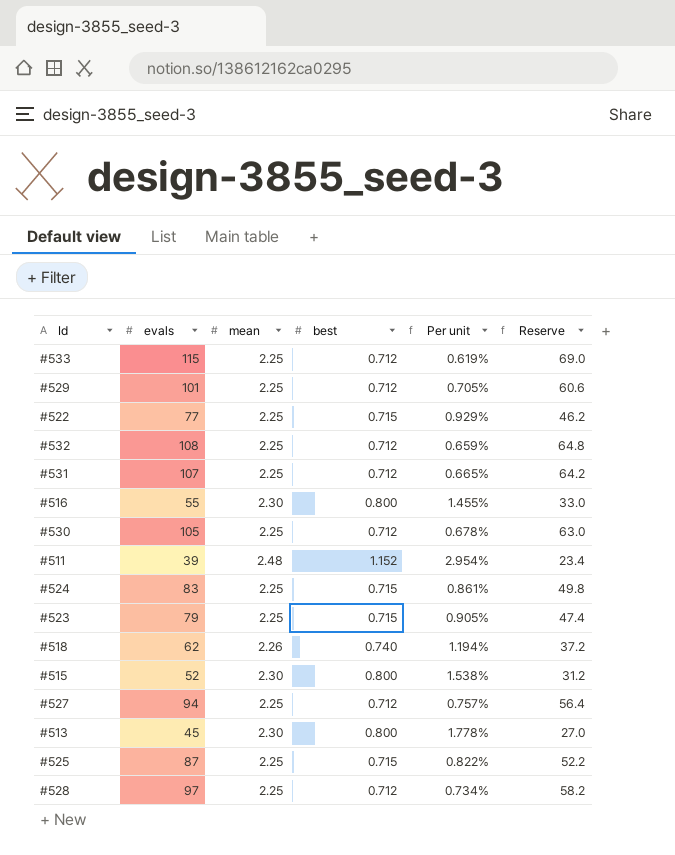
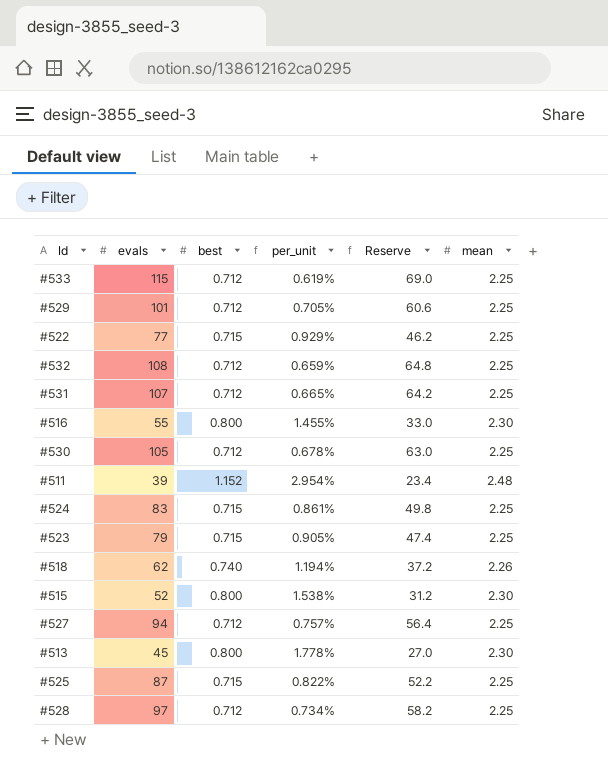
column name: Per unit -> per_unit
column mean | position: 3 -> 6

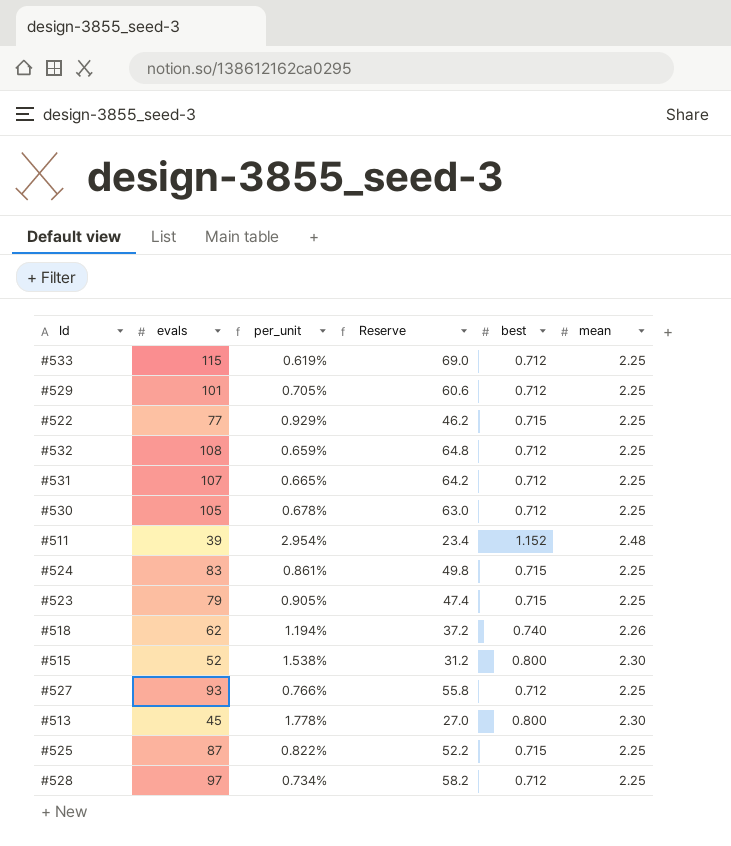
column best | position: 3 -> 5
row #516: 55 | 0.800 | 1.455% | 33.0 | 2.30 -> none
#527 | evals: 94 -> 93
#527 | per_unit: 0.757% -> 0.766%
#527 | Reserve: 56.4 -> 55.8

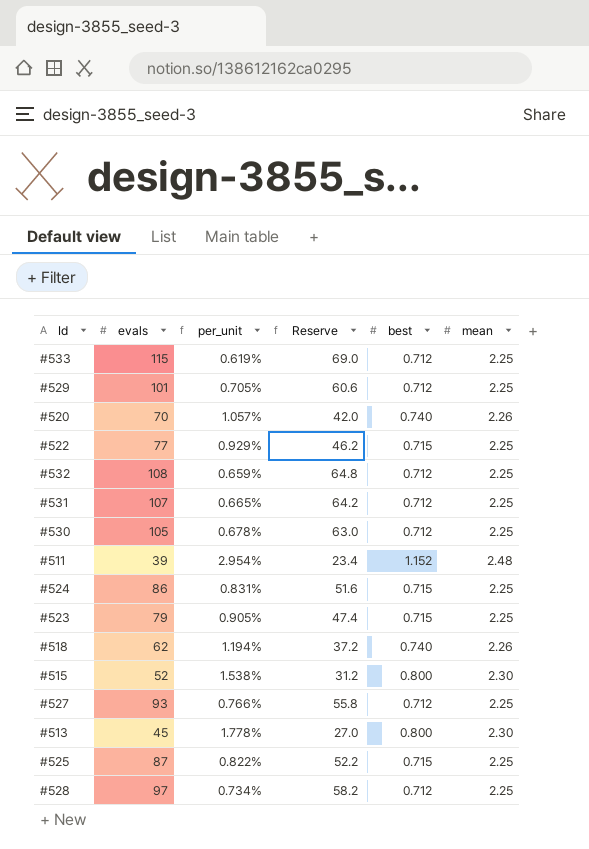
row #520: none -> 70 | 1.057% | 42.0 | 0.740 | 2.26
#524 | evals: 83 -> 86
#524 | per_unit: 0.861% -> 0.831%
#524 | Reserve: 49.8 -> 51.6

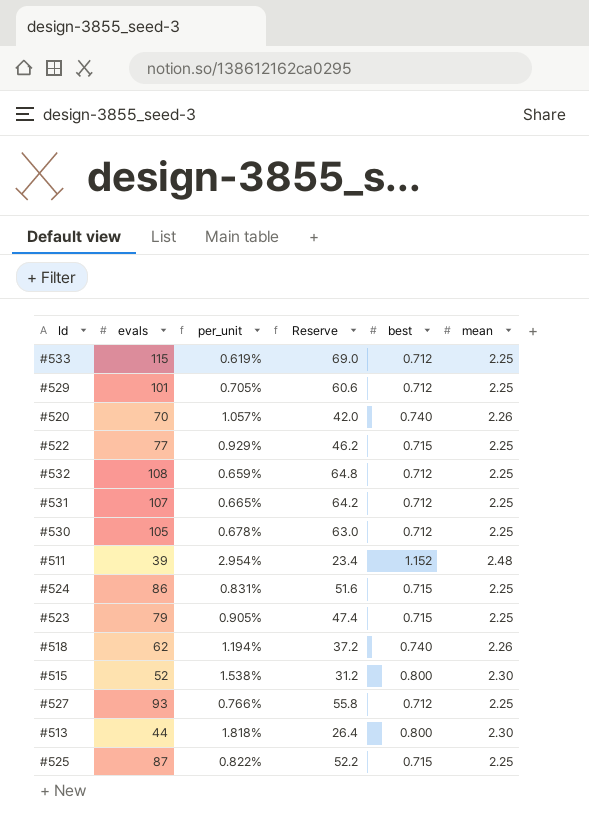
row #528: 97 | 0.734% | 58.2 | 0.712 | 2.25 -> none
#513 | evals: 45 -> 44
#513 | per_unit: 1.778% -> 1.818%
#513 | Reserve: 27.0 -> 26.4

